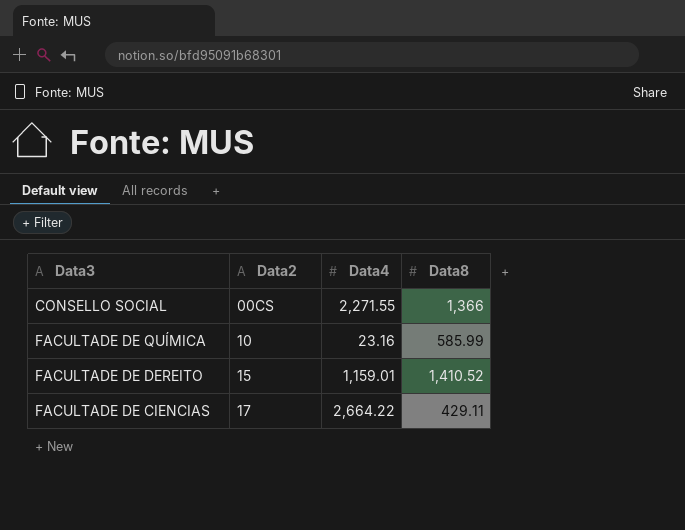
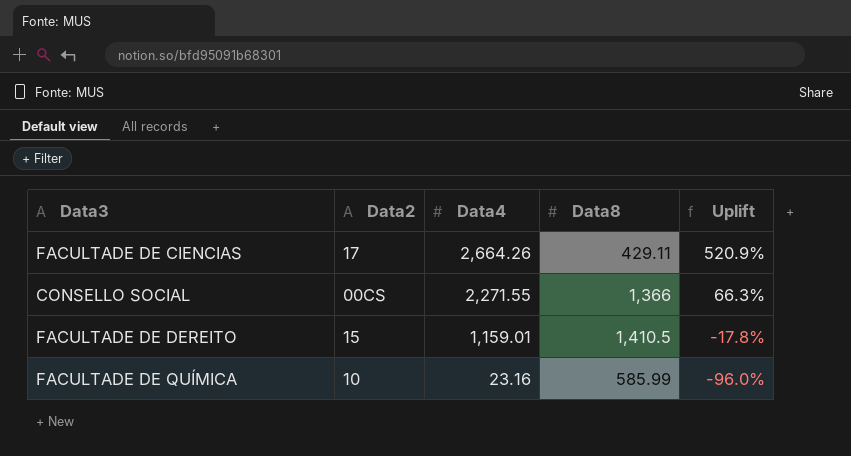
row order: Data2 ascending -> Data4 descending
column Uplift | formula: none -> ([Data4] - [Data8]) / [Data8]
FACULTADE DE CIENCIAS | Data4: 2,664.22 -> 2,664.26
FACULTADE DE DEREITO | Data8: 1,410.52 -> 1,410.5

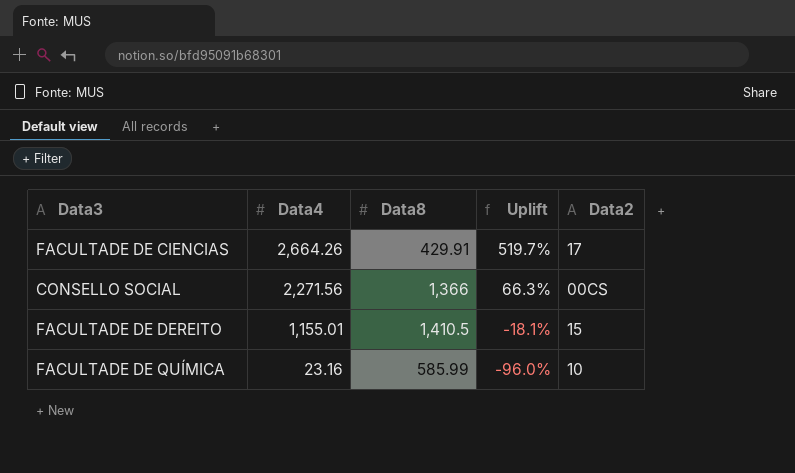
column Data2 | position: 2 -> 5
FACULTADE DE CIENCIAS | Data8: 429.11 -> 429.91
FACULTADE DE CIENCIAS | Uplift: 520.9% -> 519.7%
CONSELLO SOCIAL | Data4: 2,271.55 -> 2,271.56
FACULTADE DE DEREITO | Data4: 1,159.01 -> 1,155.01
FACULTADE DE DEREITO | Uplift: -17.8% -> -18.1%

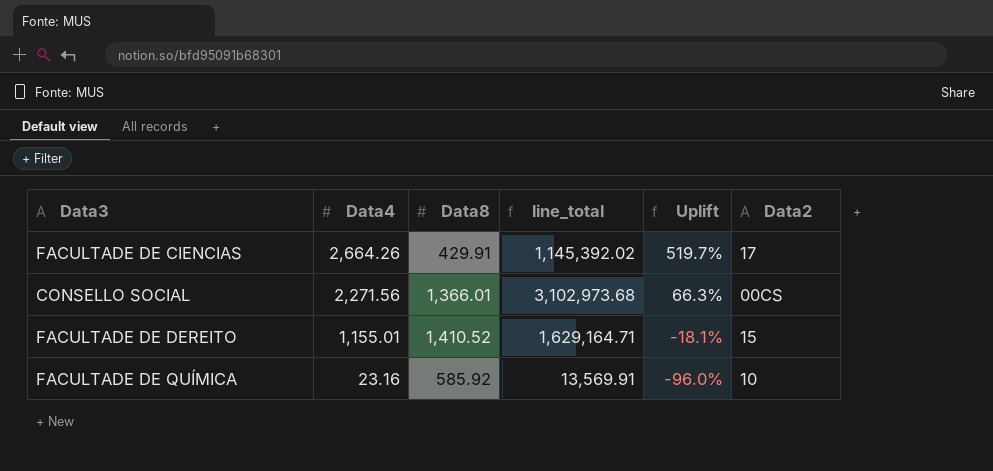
column line_total | formula: none -> [Data4] * [Data8]
CONSELLO SOCIAL | Data8: 1,366 -> 1,366.01
FACULTADE DE DEREITO | Data8: 1,410.5 -> 1,410.52
FACULTADE DE QUÍMICA | Data8: 585.99 -> 585.92

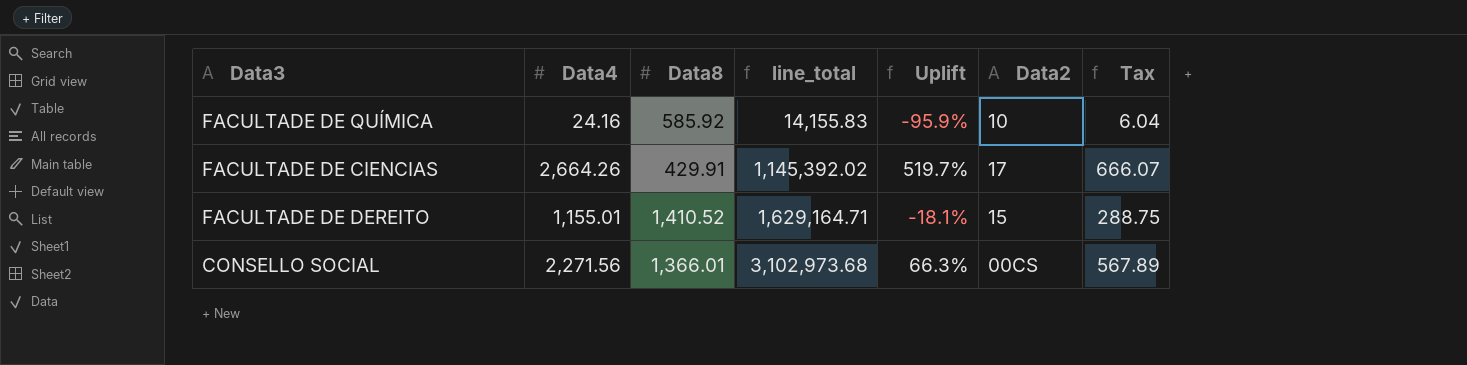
row order: Data4 descending -> line_total ascending
column Tax | formula: none -> [Data4] * 0.25
FACULTADE DE QUÍMICA | Data4: 23.16 -> 24.16
FACULTADE DE QUÍMICA | line_total: 13,569.91 -> 14,155.83
FACULTADE DE QUÍMICA | Uplift: -96.0% -> -95.9%

